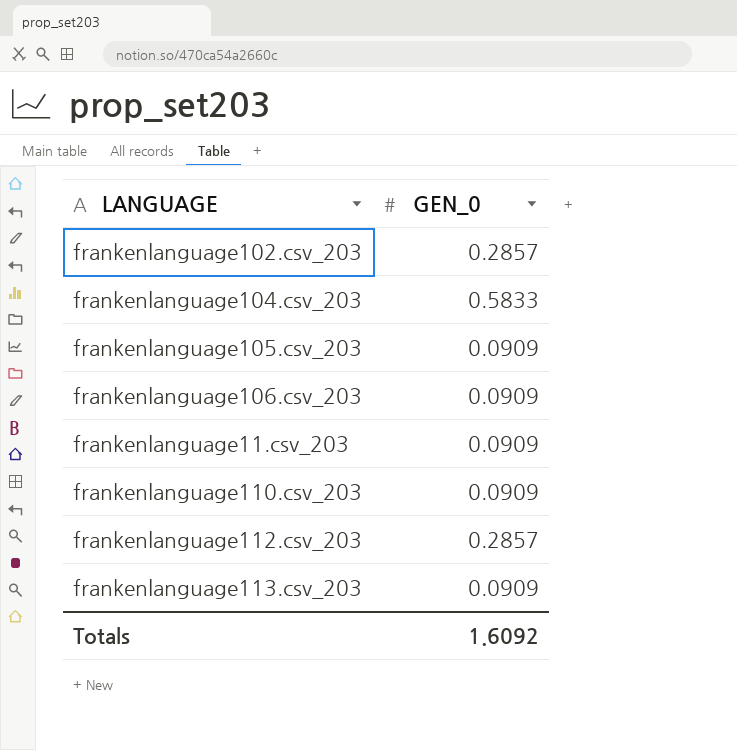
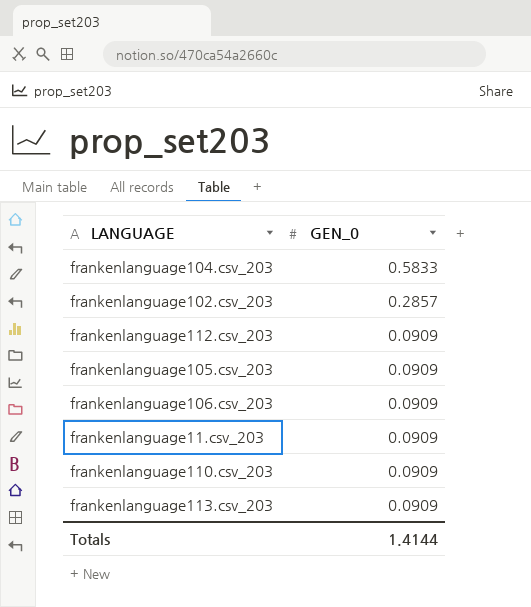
row order: none -> GEN_0 descending
frankenlanguage112.csv_203 | GEN_0: 0.2857 -> 0.0909
Totals | GEN_0: 1.6092 -> 1.4144

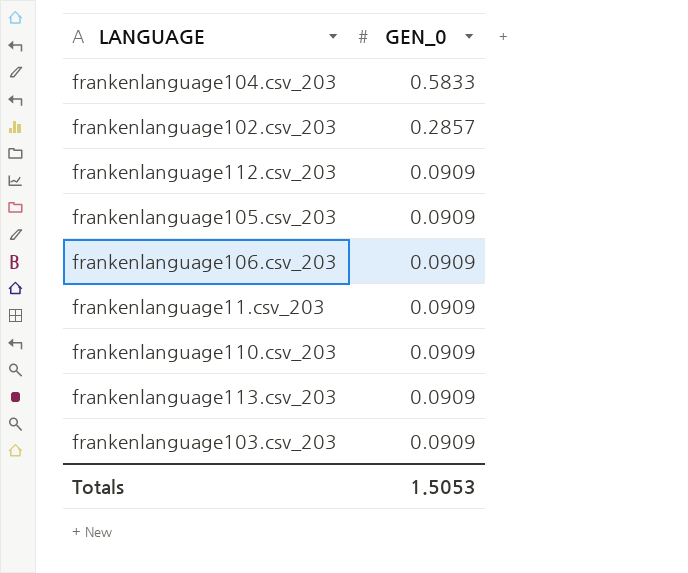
row frankenlanguage103.csv_203: none -> 0.0909
Totals | GEN_0: 1.4144 -> 1.5053

